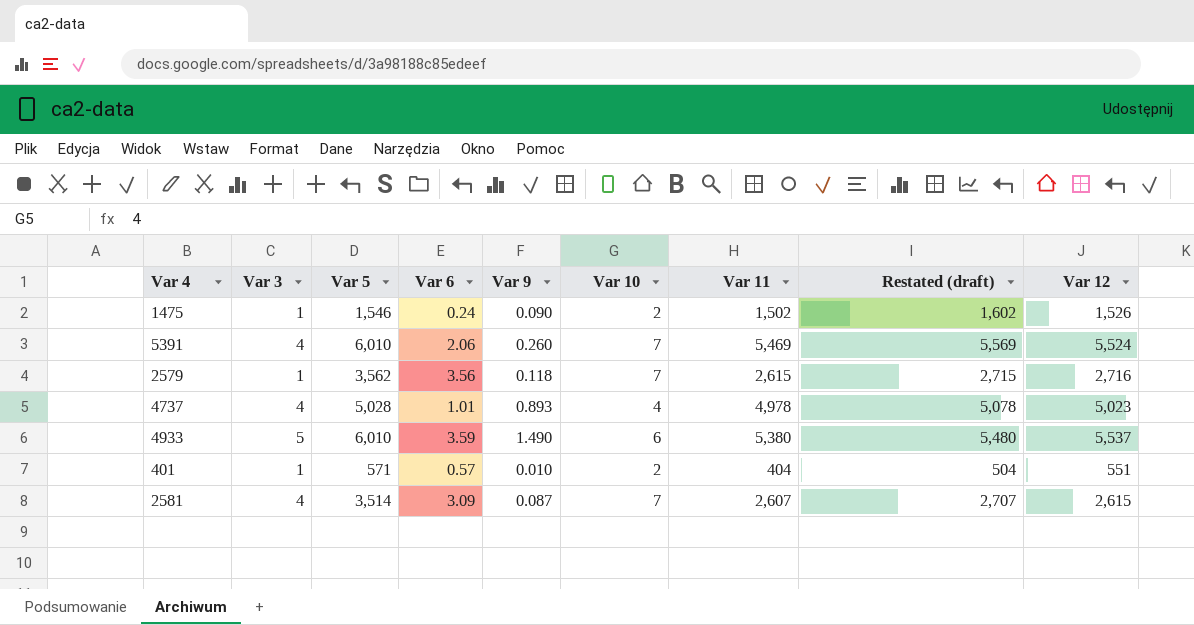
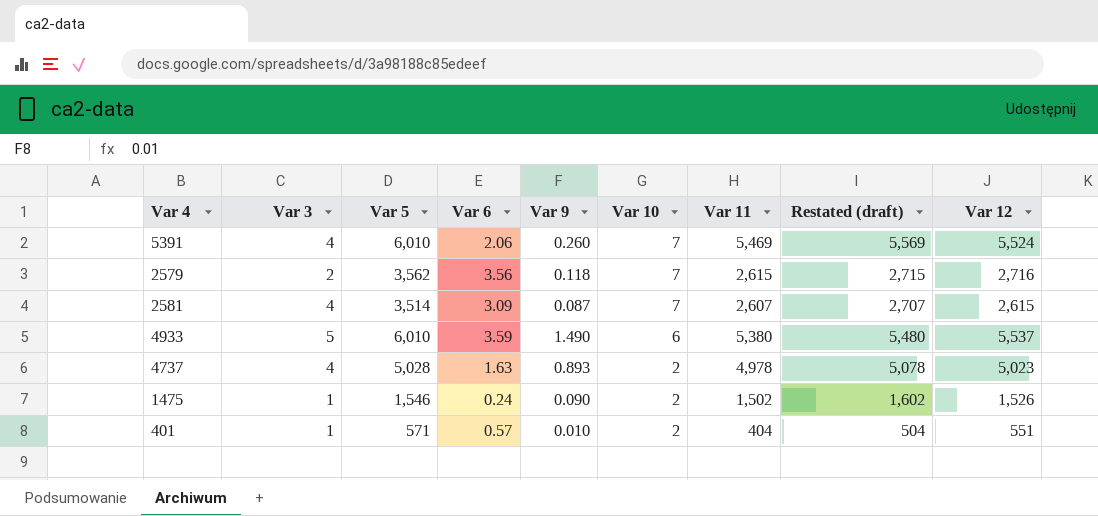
row order: none -> Var 10 descending
2579 | Var 3: 1 -> 2
4737 | Var 6: 1.01 -> 1.63
4737 | Var 10: 4 -> 2

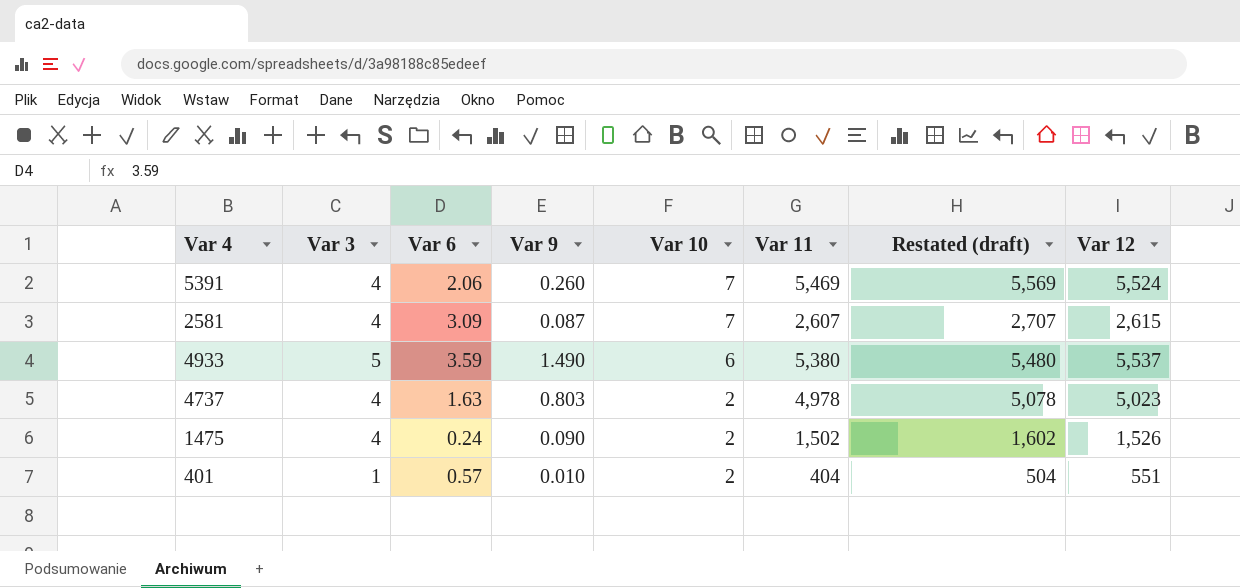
column Var 5 | position: 3 -> none
row 2579: 2 | 3,562 | 3.56 | 0.118 | 7 | 2,615 | 2,715 | 2,716 -> none
4737 | Var 9: 0.893 -> 0.803
1475 | Var 3: 1 -> 4

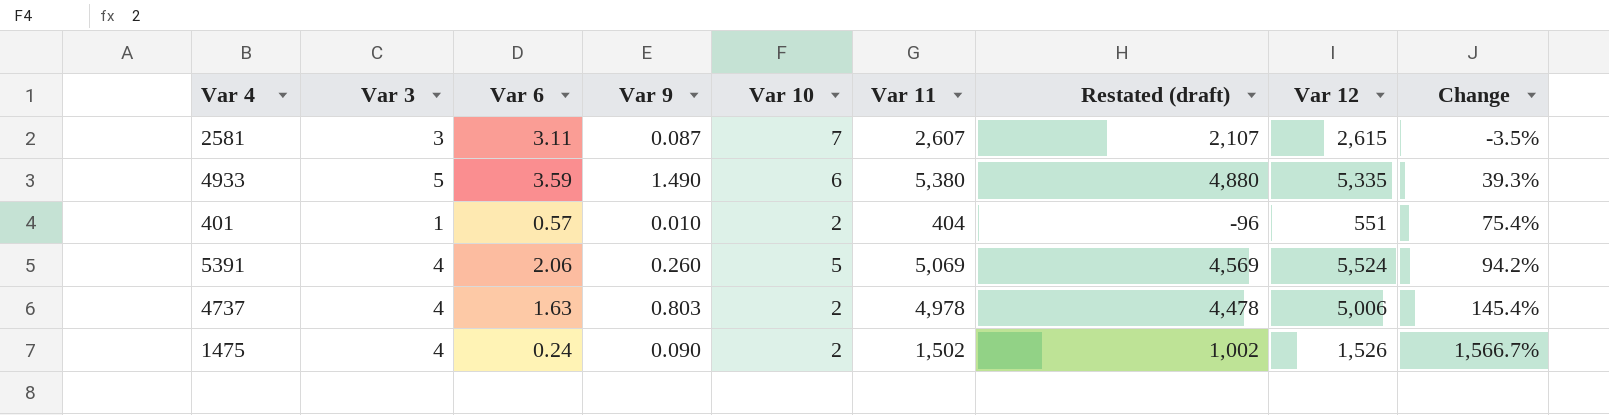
row order: Var 10 descending -> Change ascending
column Restated (draft) | formula: [Var 11] + 100 -> [Var 11] - 500
column Change | formula: none -> ([Var 3] - [Var 6]) / [Var 6]
2581 | Var 3: 4 -> 3
2581 | Var 6: 3.09 -> 3.11
4933 | Var 12: 5,537 -> 5,335
5391 | Var 10: 7 -> 5
5391 | Var 11: 5,469 -> 5,069
4737 | Var 12: 5,023 -> 5,006

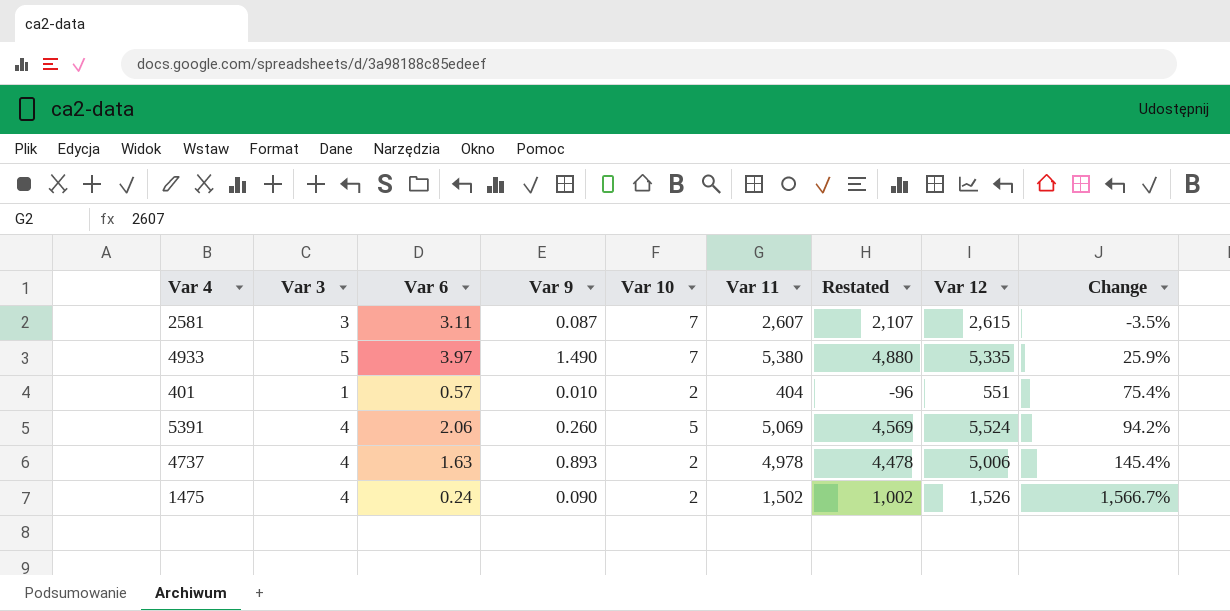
column name: Restated (draft) -> Restated
4933 | Var 6: 3.59 -> 3.97
4933 | Var 10: 6 -> 7
4933 | Change: 39.3% -> 25.9%
4737 | Var 9: 0.803 -> 0.893

